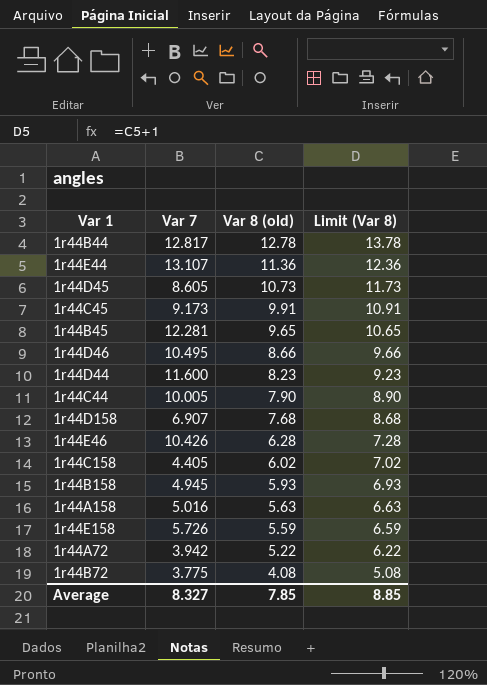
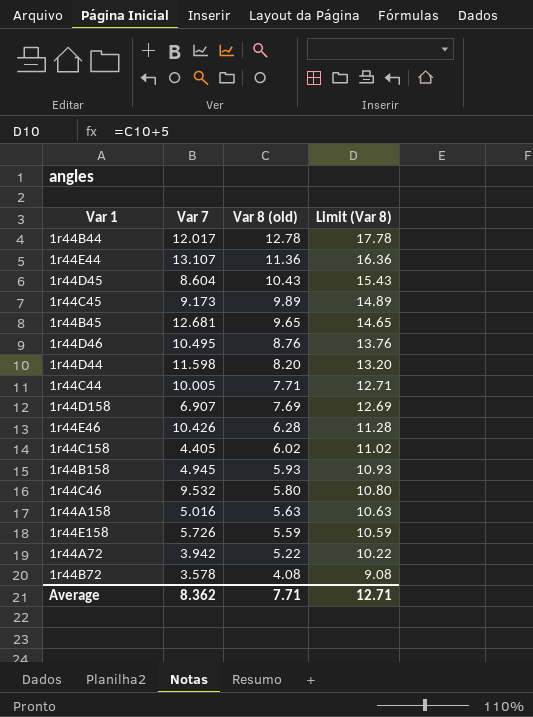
column Limit (Var 8) | formula: [Var 8 (old)] + 1 -> [Var 8 (old)] + 5
1r44B44 | Var 7: 12.817 -> 12.017
1r44D45 | Var 7: 8.605 -> 8.604
1r44D45 | Var 8 (old): 10.73 -> 10.43
1r44C45 | Var 8 (old): 9.91 -> 9.89
1r44B45 | Var 7: 12.281 -> 12.681
1r44D46 | Var 8 (old): 8.66 -> 8.76
1r44D44 | Var 7: 11.600 -> 11.598
1r44D44 | Var 8 (old): 8.23 -> 8.20
1r44C44 | Var 8 (old): 7.90 -> 7.71
1r44D158 | Var 8 (old): 7.68 -> 7.69
row 1r44C46: none -> 9.532 | 5.80 | 10.80
1r44B72 | Var 7: 3.775 -> 3.578
Average | Var 7: 8.327 -> 8.362
Average | Var 8 (old): 7.85 -> 7.71
Average | Limit (Var 8): 8.85 -> 12.71

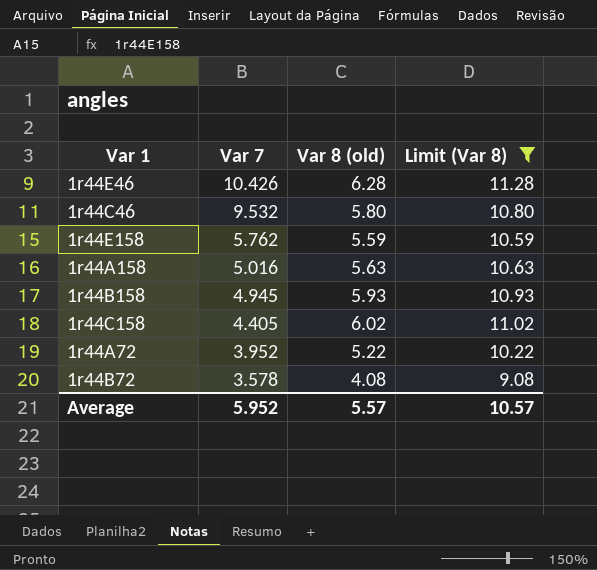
filter: none -> Limit (Var 8) <= 11.28
row order: Var 8 (old) descending -> Var 7 descending
1r44E158 | Var 7: 5.726 -> 5.762
1r44A72 | Var 7: 3.942 -> 3.952
Average | Var 7: 8.362 -> 5.952
Average | Var 8 (old): 7.71 -> 5.57
Average | Limit (Var 8): 12.71 -> 10.57

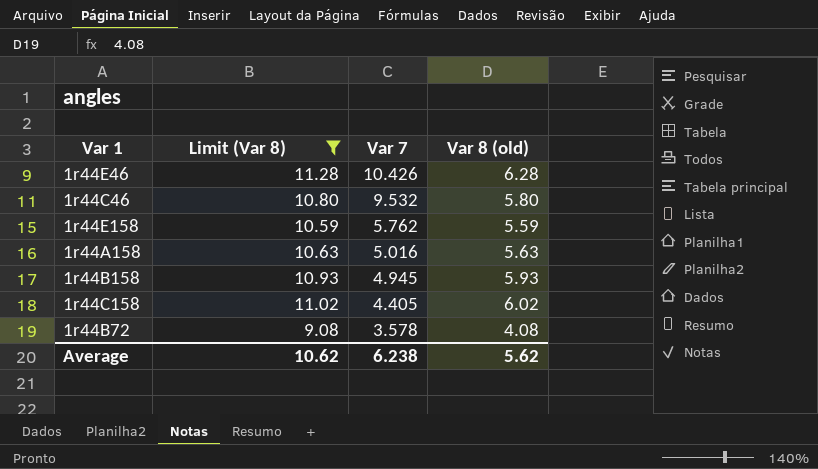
column Limit (Var 8) | position: 4 -> 2
row 1r44A72: 3.952 | 5.22 | 10.22 -> none
Average | Limit (Var 8): 10.57 -> 10.62
Average | Var 7: 5.952 -> 6.238
Average | Var 8 (old): 5.57 -> 5.62

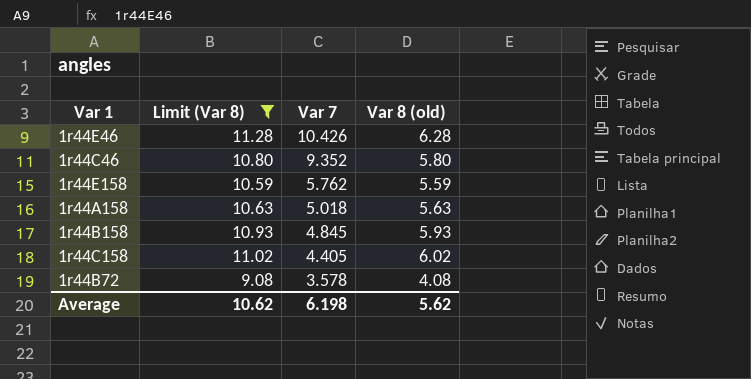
1r44C46 | Var 7: 9.532 -> 9.352
1r44A158 | Var 7: 5.016 -> 5.018
1r44B158 | Var 7: 4.945 -> 4.845
Average | Var 7: 6.238 -> 6.198

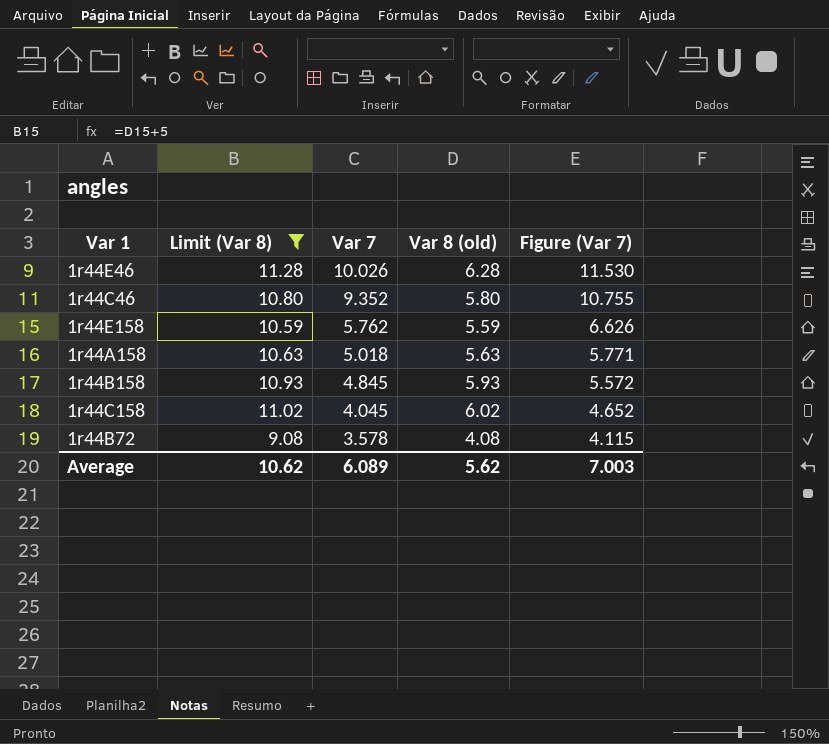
column Figure (Var 7) | formula: none -> [Var 7] * 1.15
1r44E46 | Var 7: 10.426 -> 10.026
1r44C158 | Var 7: 4.405 -> 4.045
Average | Var 7: 6.198 -> 6.089

